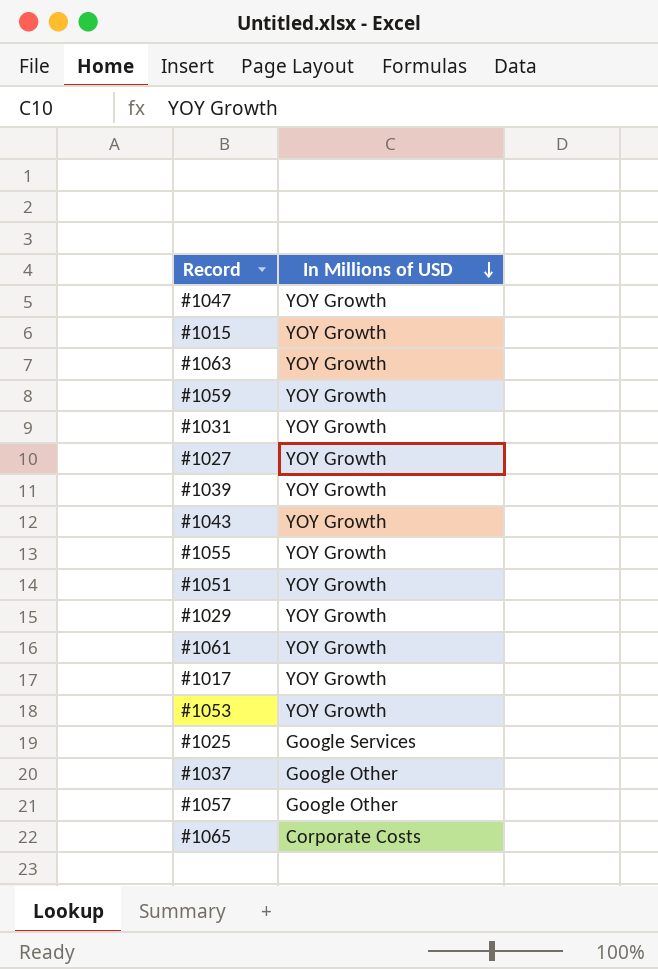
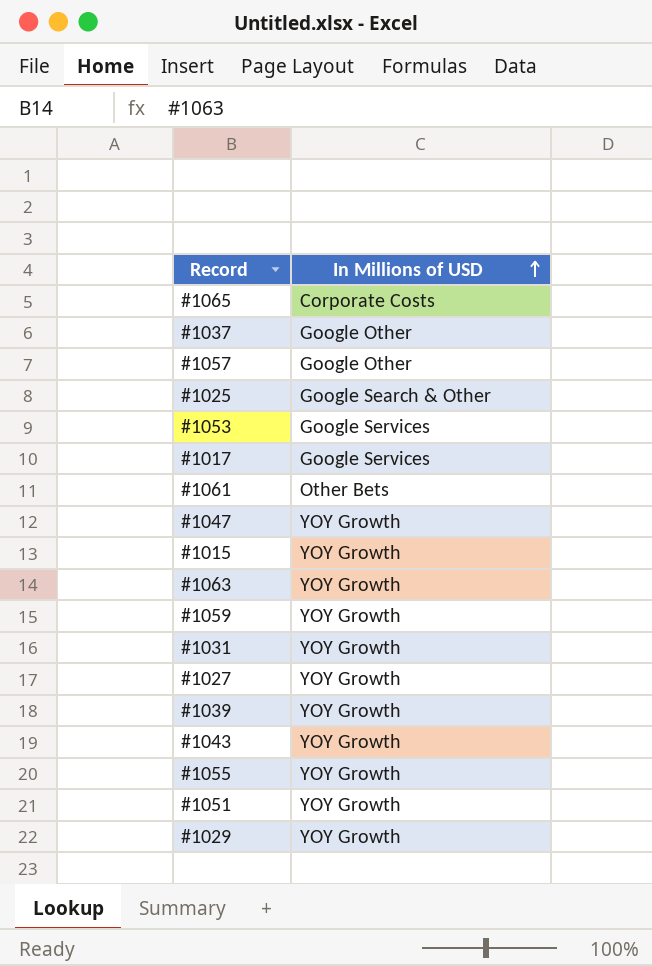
row order: In Millions of USD descending -> In Millions of USD ascending
#1025 | In Millions of USD: Google Services -> Google Search & Other
#1053 | In Millions of USD: YOY Growth -> Google Services
#1017 | In Millions of USD: YOY Growth -> Google Services
#1061 | In Millions of USD: YOY Growth -> Other Bets

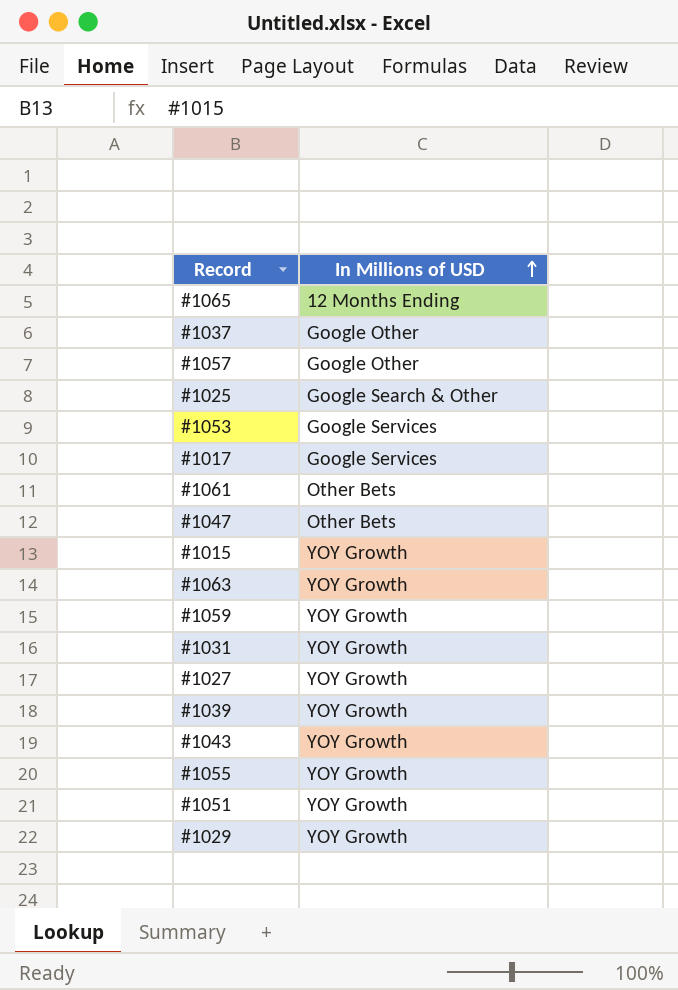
#1065 | In Millions of USD: Corporate Costs -> 12 Months Ending
#1047 | In Millions of USD: YOY Growth -> Other Bets

